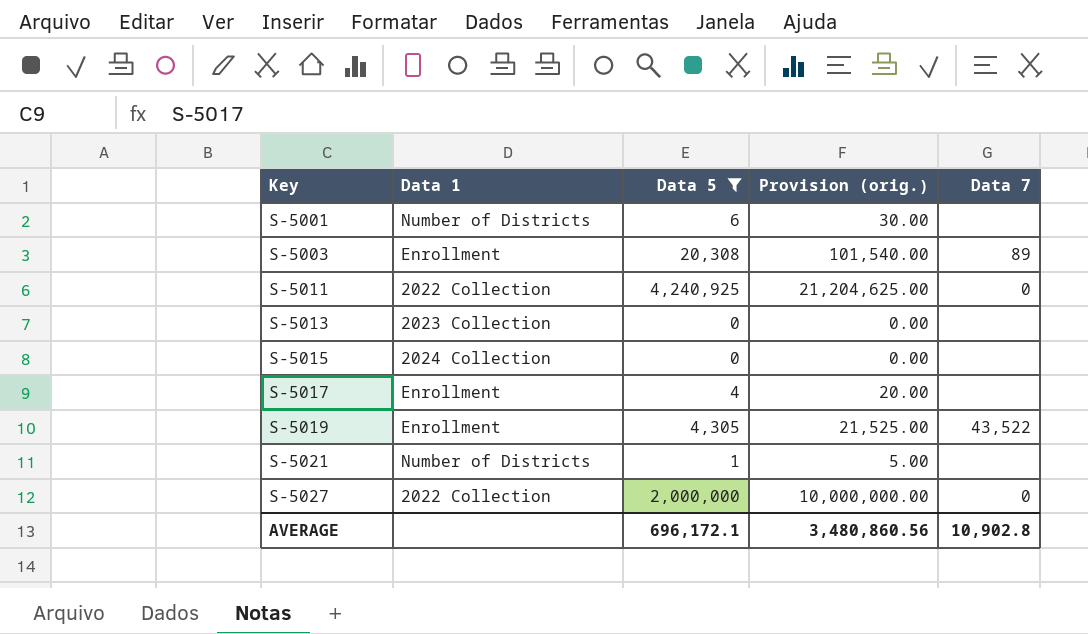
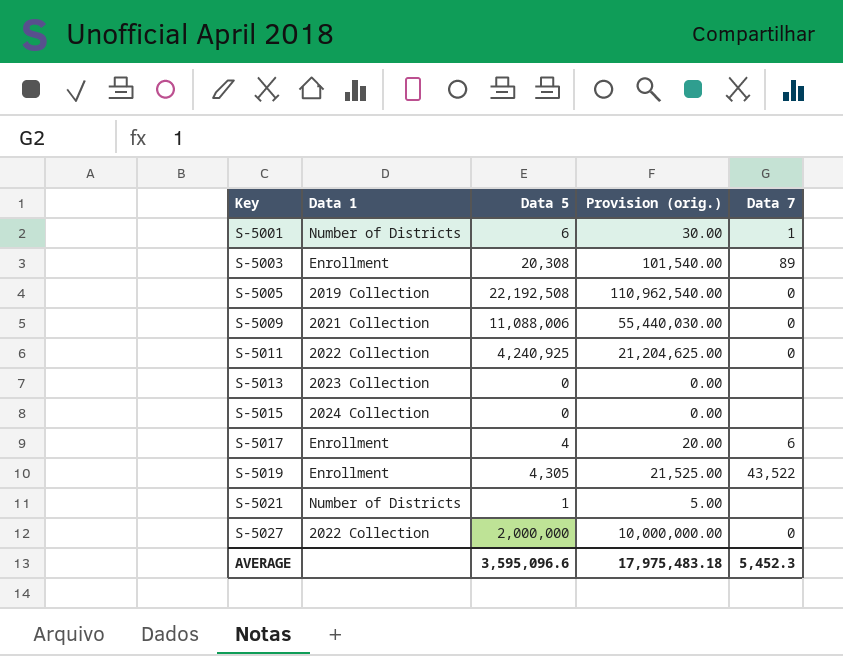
filter: Data 5 <= 4,240,925 -> none
S-5001 | Data 7: none -> 1
S-5017 | Data 7: none -> 6
AVERAGE | Data 5: 696,172.1 -> 3,595,096.6
AVERAGE | Provision (orig.): 3,480,860.56 -> 17,975,483.18
AVERAGE | Data 7: 10,902.8 -> 5,452.3

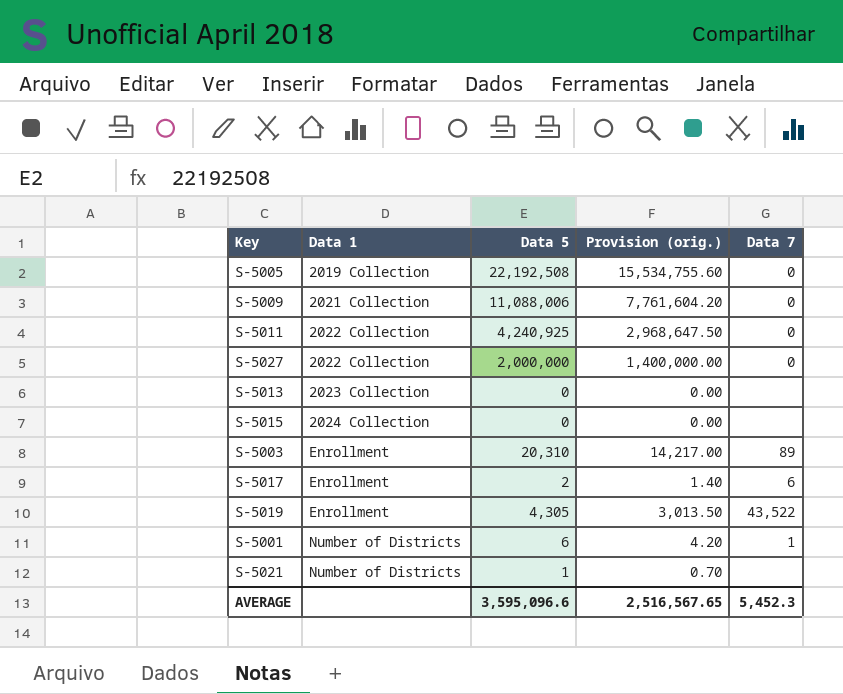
row order: Key ascending -> Data 1 ascending
column Provision (orig.) | formula: [Data 5] * 5 -> [Data 5] * 0.7
S-5003 | Data 5: 20,308 -> 20,310
S-5017 | Data 5: 4 -> 2
AVERAGE | Provision (orig.): 17,975,483.18 -> 2,516,567.65

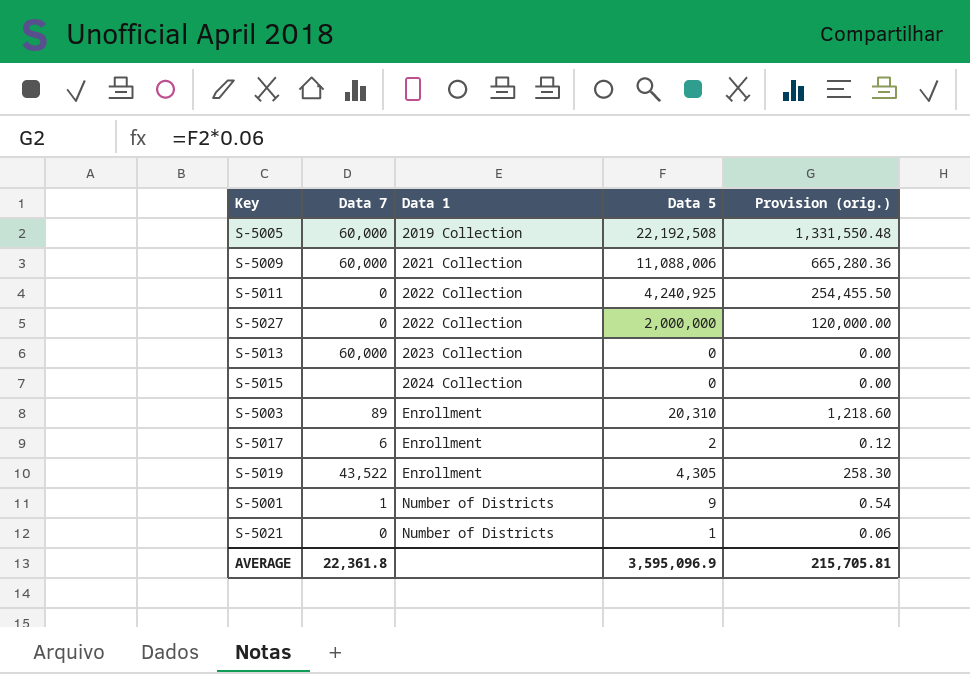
column Data 7 | position: 5 -> 2
column Provision (orig.) | formula: [Data 5] * 0.7 -> [Data 5] * 0.06
S-5005 | Data 7: 0 -> 60,000
S-5009 | Data 7: 0 -> 60,000
S-5013 | Data 7: none -> 60,000
S-5001 | Data 5: 6 -> 9
S-5021 | Data 7: none -> 0
AVERAGE | Data 7: 5,452.3 -> 22,361.8
AVERAGE | Data 5: 3,595,096.6 -> 3,595,096.9
AVERAGE | Provision (orig.): 2,516,567.65 -> 215,705.81

